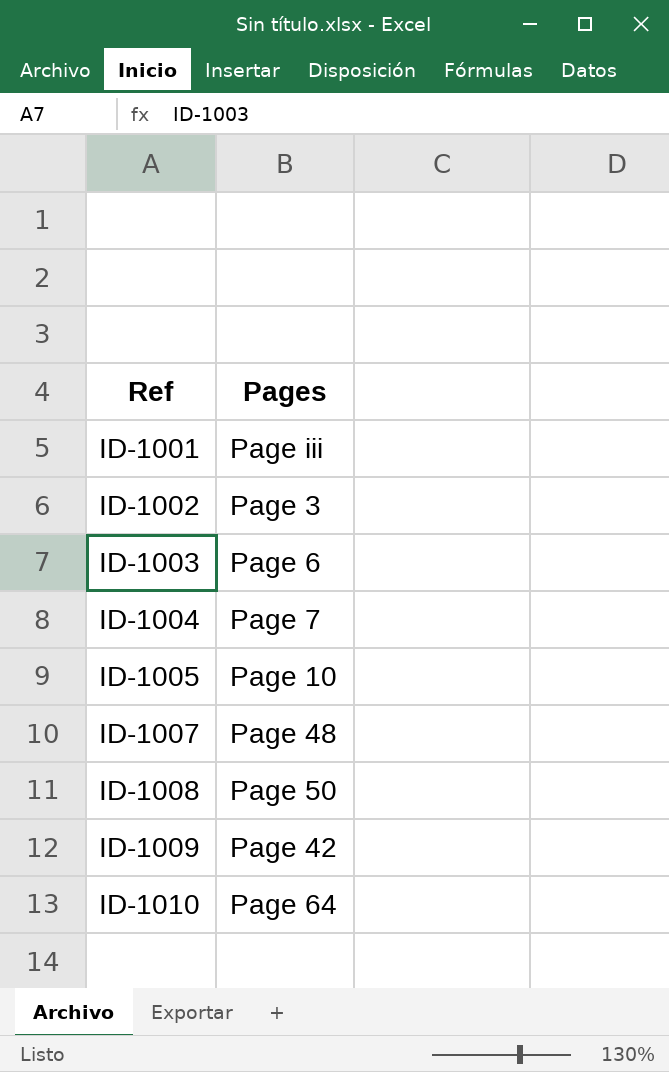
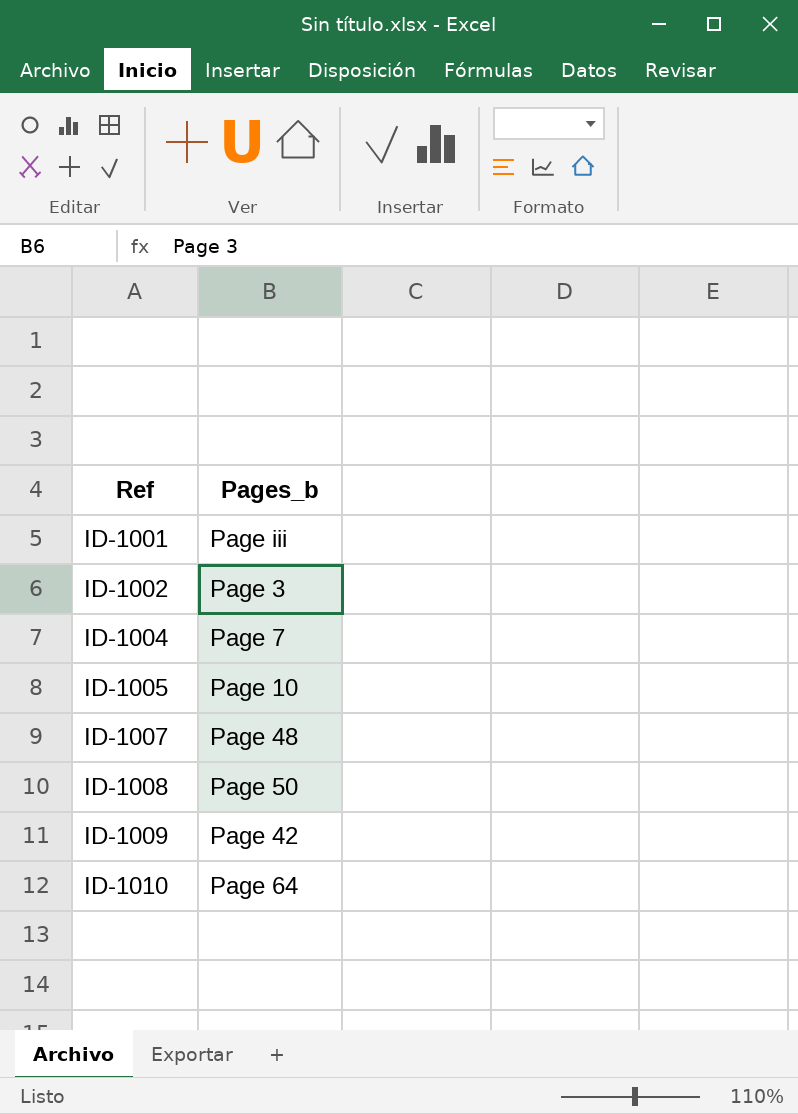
column name: Pages -> Pages_b
row ID-1003: Page 6 -> none

